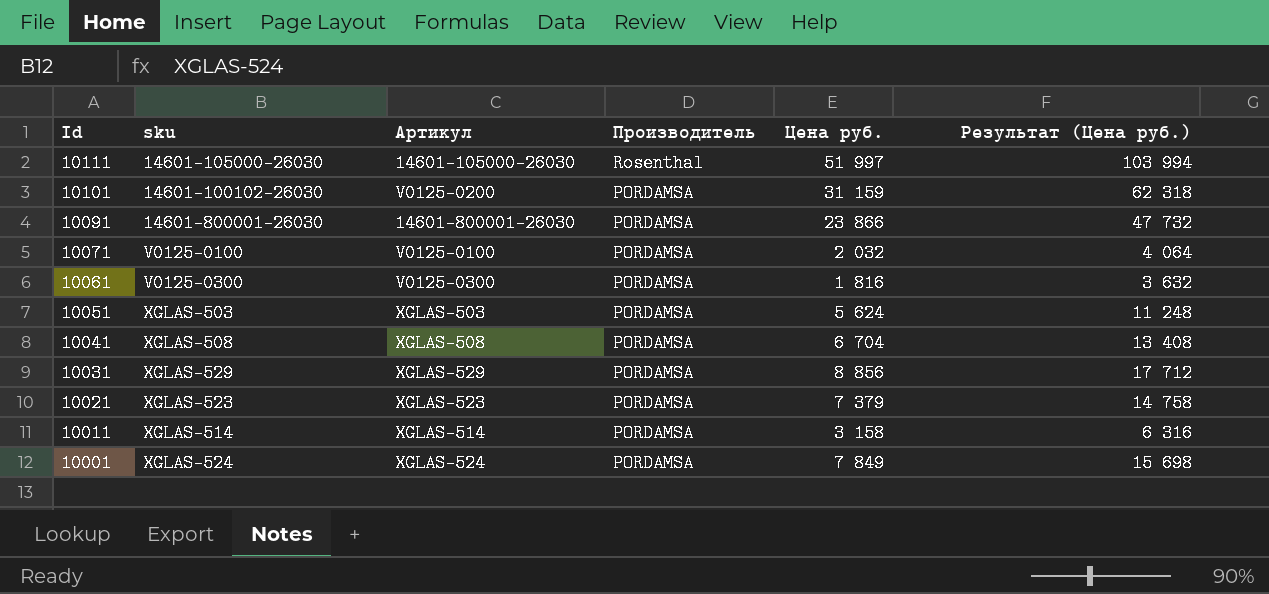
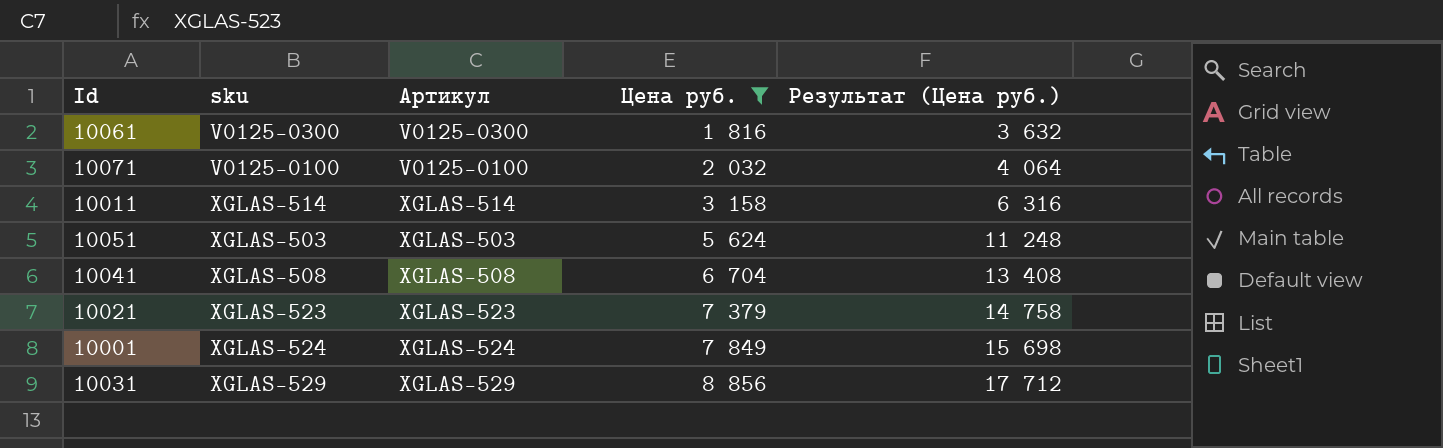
filter: none -> Цена руб. <= 8 856
row order: Id descending -> Цена руб. ascending
column Производитель | position: 4 -> none

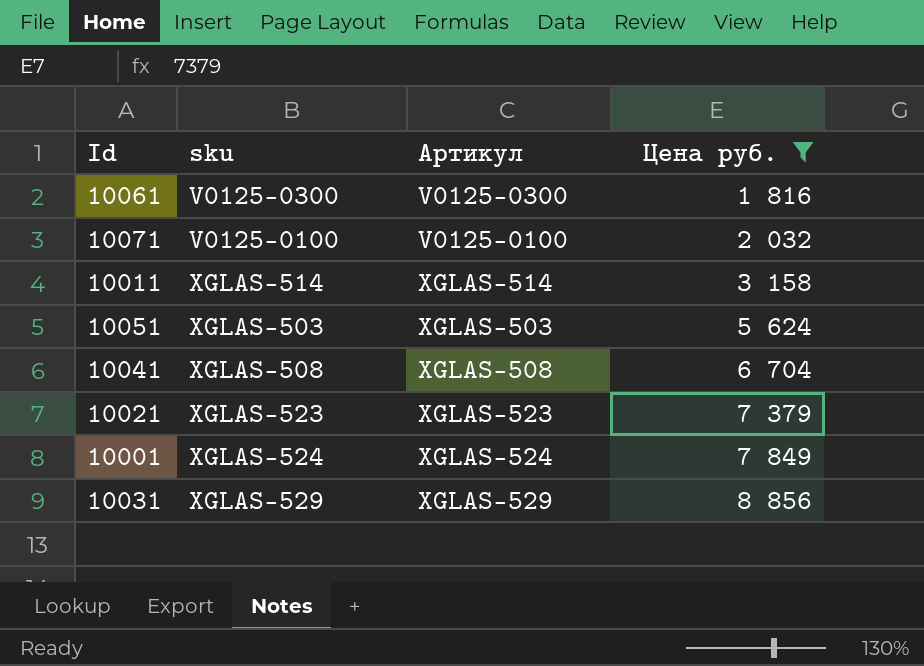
column Результат (Цена руб.) | formula: [Цена руб.] * 2 -> none

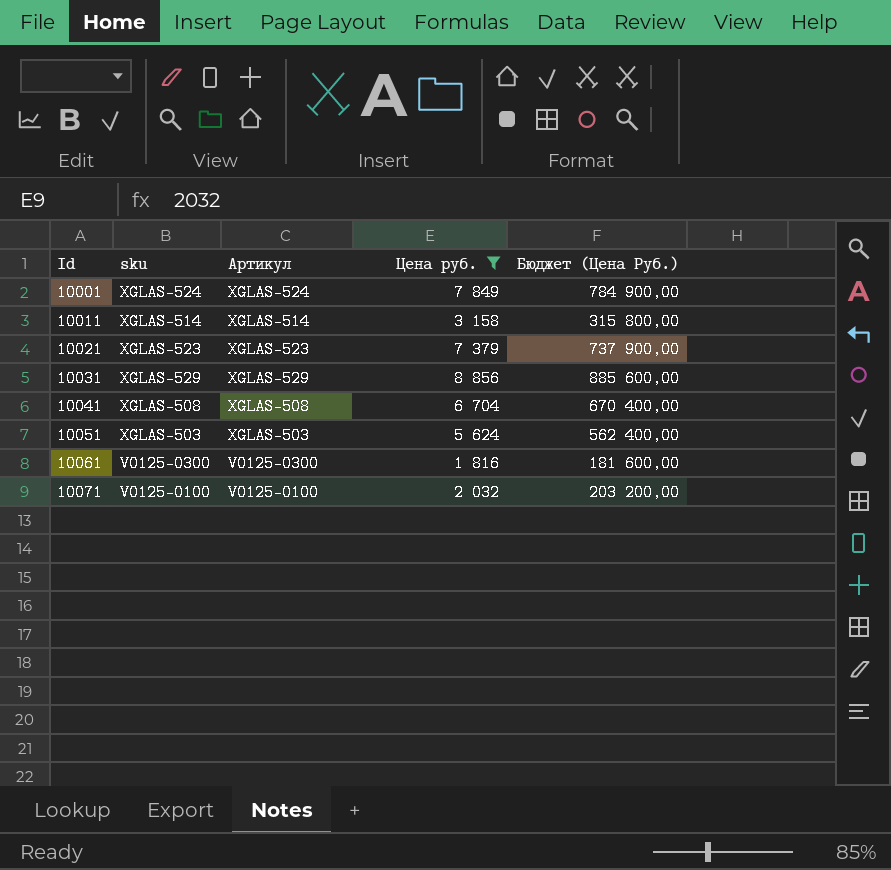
row order: Цена руб. ascending -> Id ascending
column Бюджет (Цена Руб.) | formula: none -> [Цена руб.] * 100

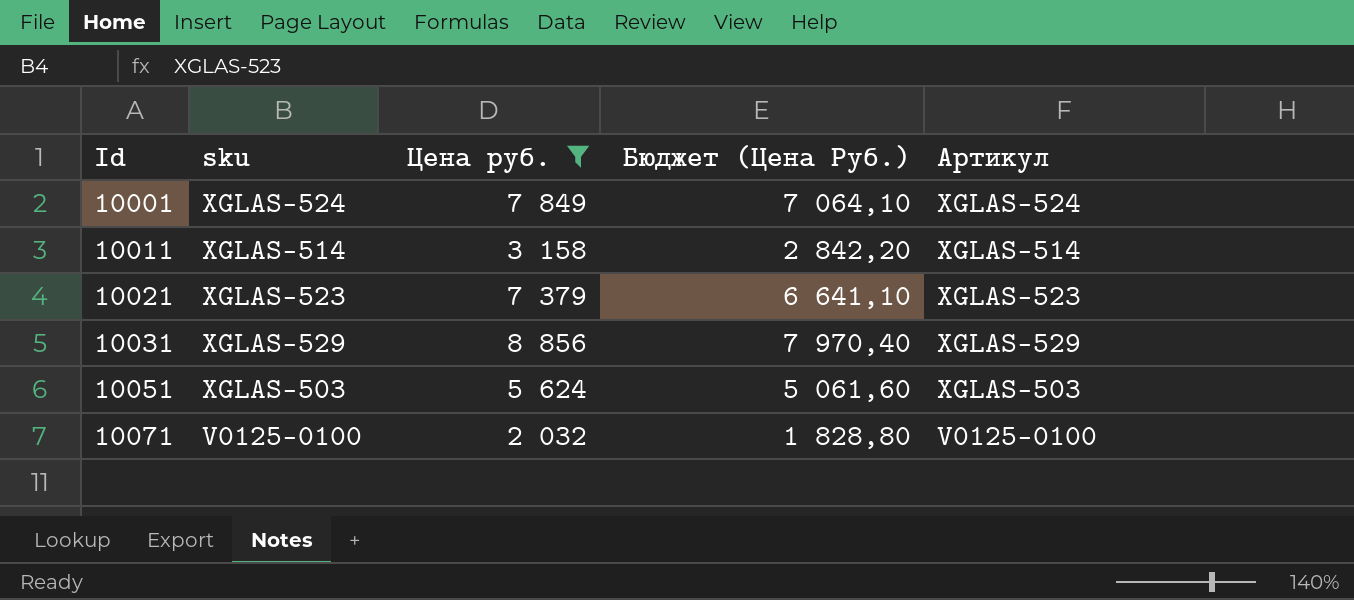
column Бюджет (Цена Руб.) | formula: [Цена руб.] * 100 -> [Цена руб.] * 0,9
column Артикул | position: 3 -> 5
row 10041: XGLAS-508 | XGLAS-508 | 6 704 | 670 400,00 -> none
row 10061: V0125-0300 | V0125-0300 | 1 816 | 181 600,00 -> none

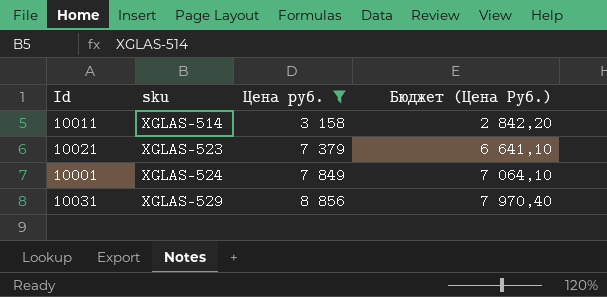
row order: Id ascending -> sku ascending
column Артикул | position: 5 -> none
row 10051: XGLAS-503 | 5 624 | 5 061,60 | XGLAS-503 -> none
row 10071: V0125-0100 | 2 032 | 1 828,80 | V0125-0100 -> none

